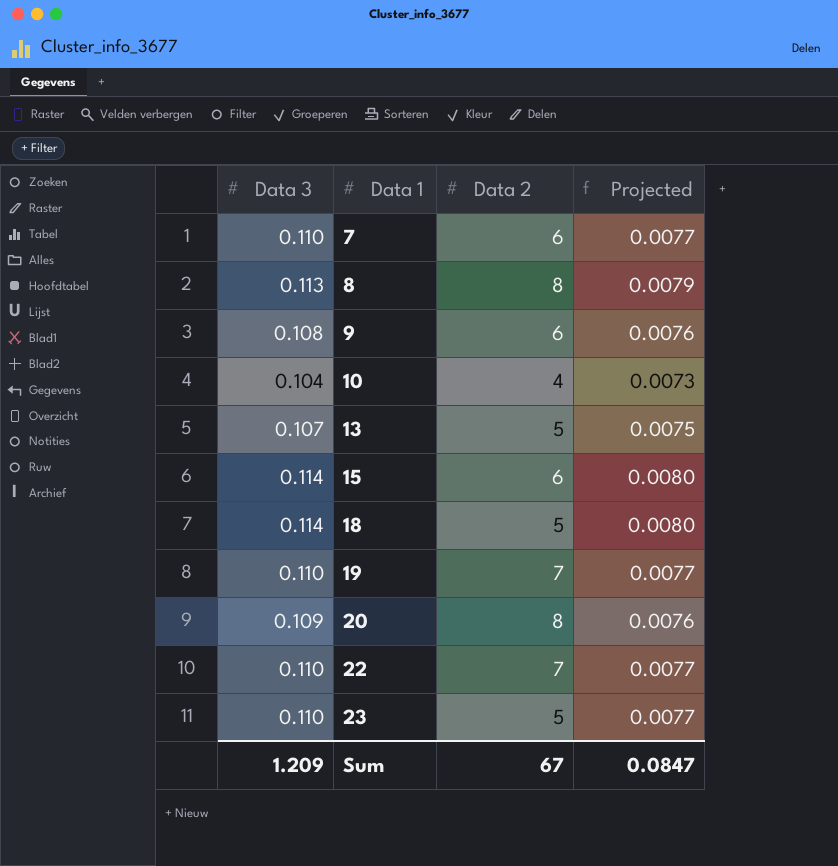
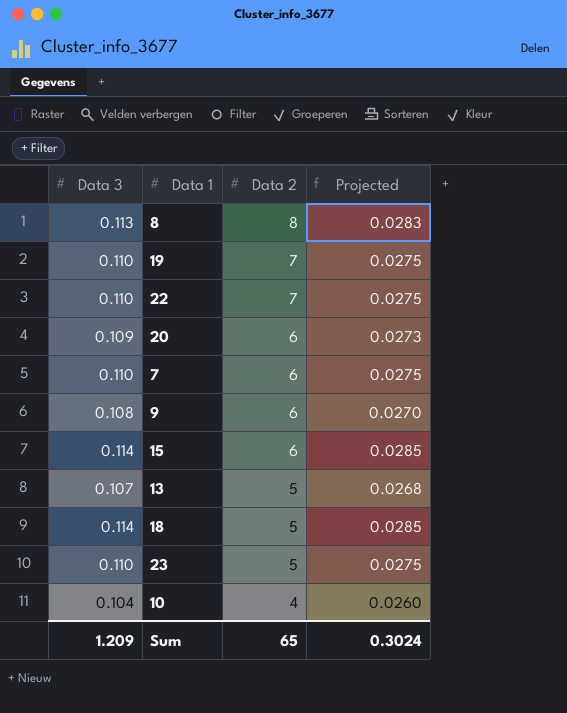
row order: Data 1 ascending -> Data 2 descending
column Projected | formula: [Data 3] * 0.07 -> [Data 3] * 0.25
20 | Data 2: 8 -> 6
Sum | Data 2: 67 -> 65
Sum | Projected: 0.0847 -> 0.3024

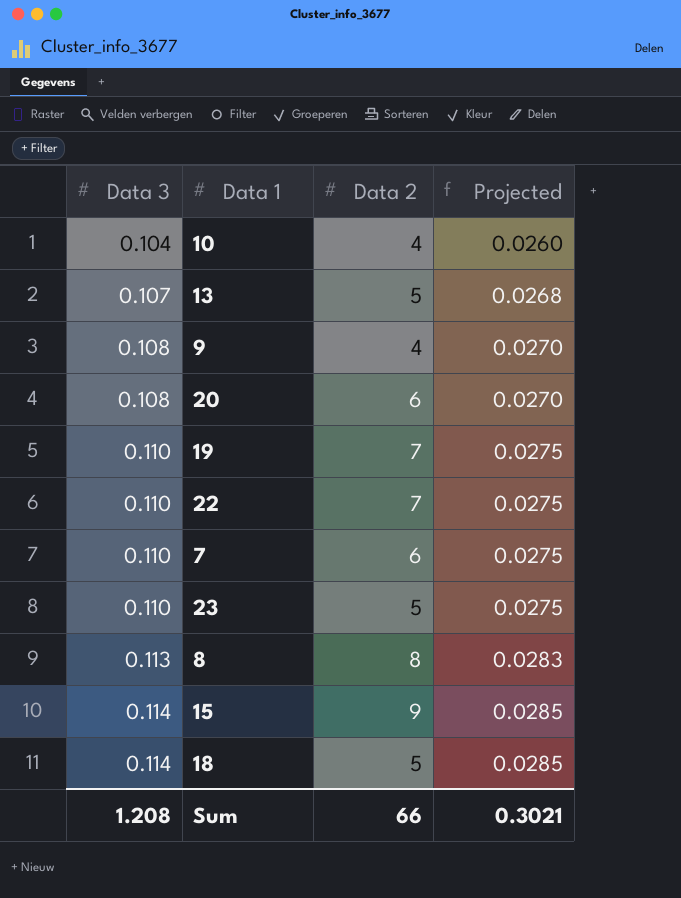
row order: Data 2 descending -> Data 3 ascending
9 | Data 2: 6 -> 4
20 | Data 3: 0.109 -> 0.108
20 | Projected: 0.0273 -> 0.0270
15 | Data 2: 6 -> 9
Sum | Data 3: 1.209 -> 1.208
Sum | Data 2: 65 -> 66
Sum | Projected: 0.3024 -> 0.3021

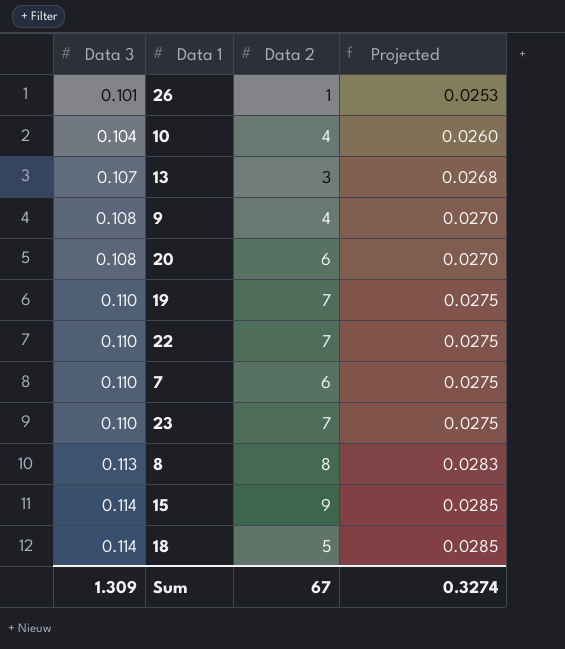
row 26: none -> 0.101 | 1 | 0.0253
13 | Data 2: 5 -> 3
23 | Data 2: 5 -> 7
Sum | Data 3: 1.208 -> 1.309
Sum | Data 2: 66 -> 67
Sum | Projected: 0.3021 -> 0.3274

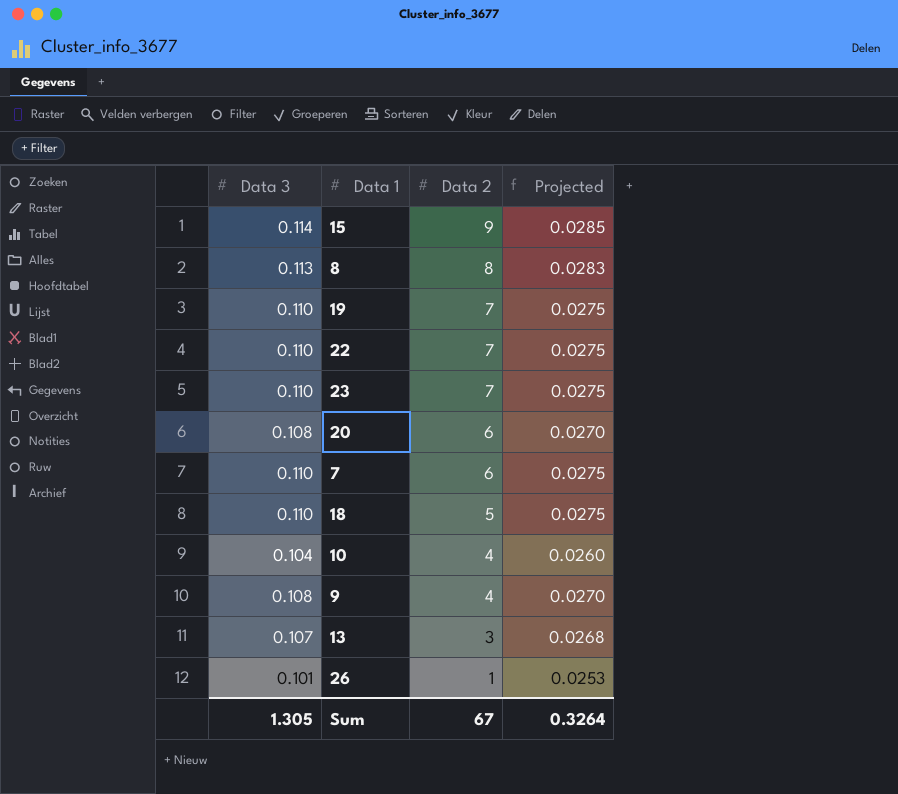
row order: Data 3 ascending -> Data 2 descending
18 | Data 3: 0.114 -> 0.110
18 | Projected: 0.0285 -> 0.0275
Sum | Data 3: 1.309 -> 1.305
Sum | Projected: 0.3274 -> 0.3264

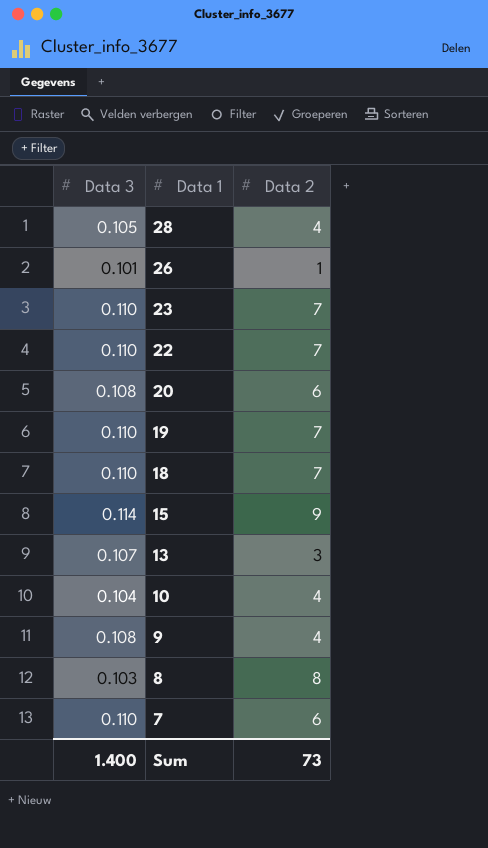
row order: Data 2 descending -> Data 1 descending
column Projected | formula: [Data 3] * 0.25 -> none
row 28: none -> 0.105 | 4
18 | Data 2: 5 -> 7
8 | Data 3: 0.113 -> 0.103
Sum | Data 3: 1.305 -> 1.400
Sum | Data 2: 67 -> 73

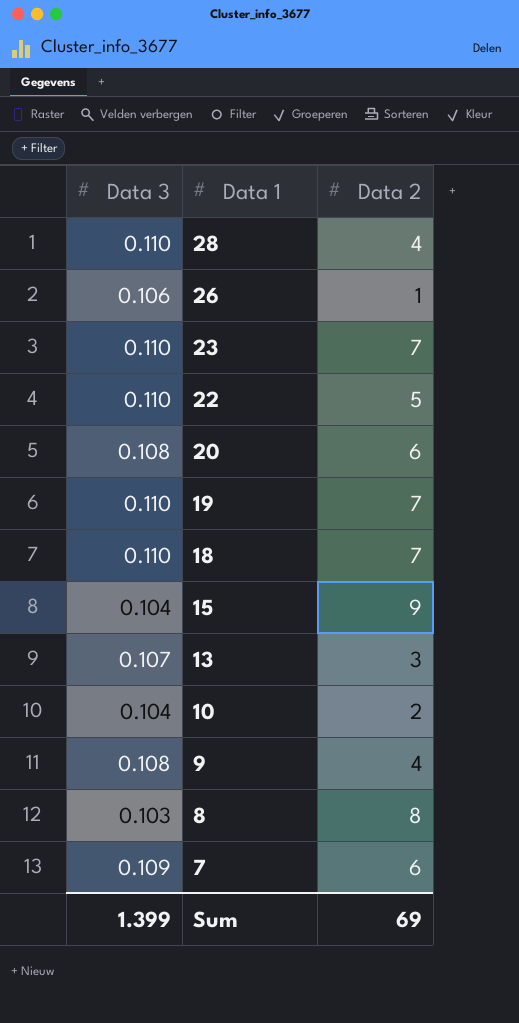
28 | Data 3: 0.105 -> 0.110
26 | Data 3: 0.101 -> 0.106
22 | Data 2: 7 -> 5
15 | Data 3: 0.114 -> 0.104
10 | Data 2: 4 -> 2
7 | Data 3: 0.110 -> 0.109
Sum | Data 3: 1.400 -> 1.399
Sum | Data 2: 73 -> 69

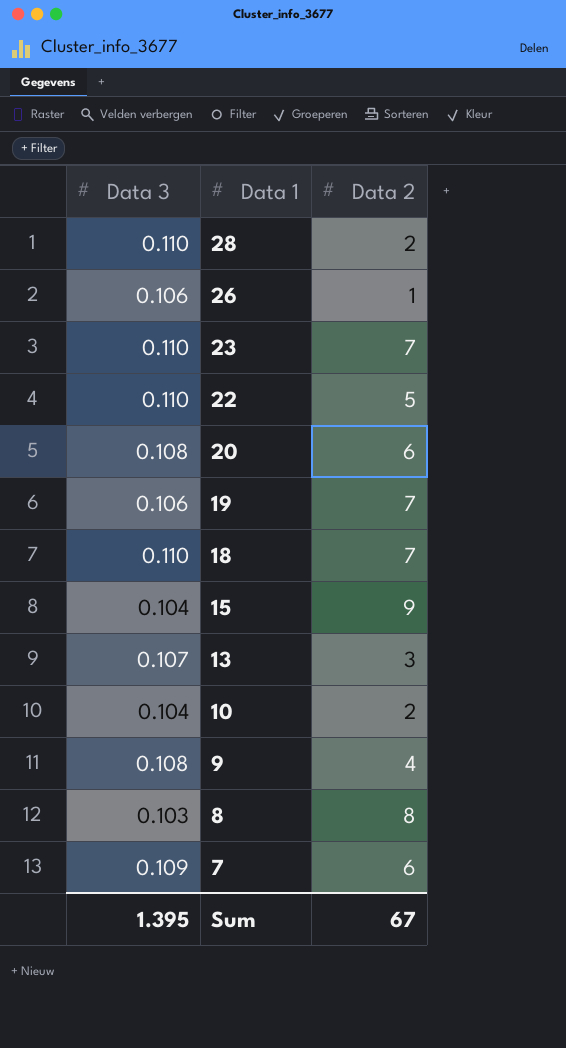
28 | Data 2: 4 -> 2
19 | Data 3: 0.110 -> 0.106
Sum | Data 3: 1.399 -> 1.395
Sum | Data 2: 69 -> 67

